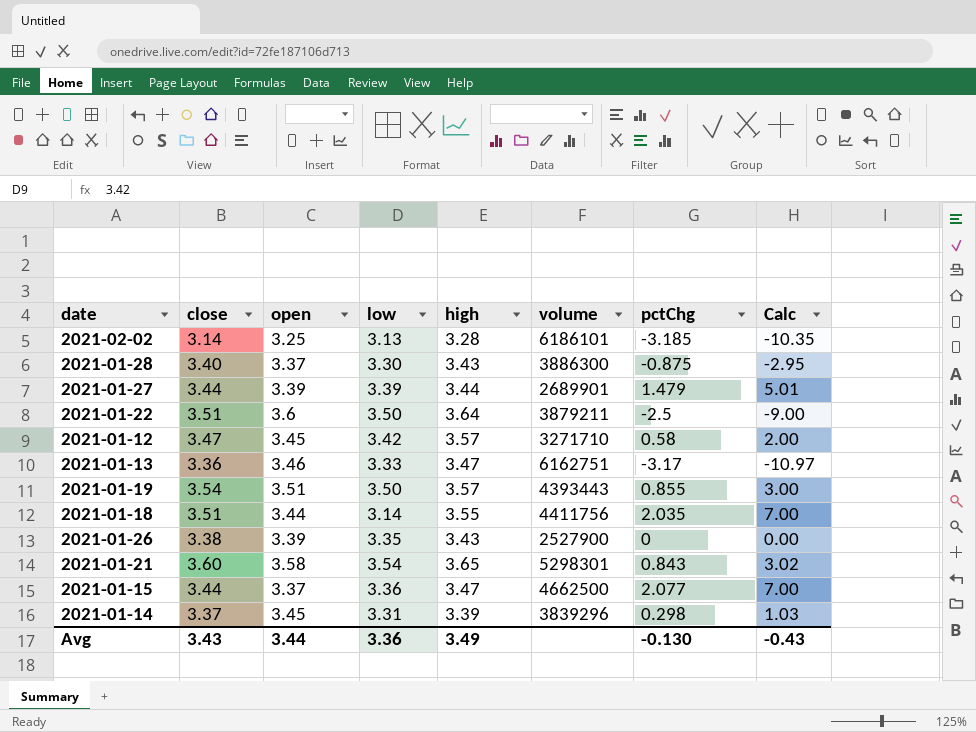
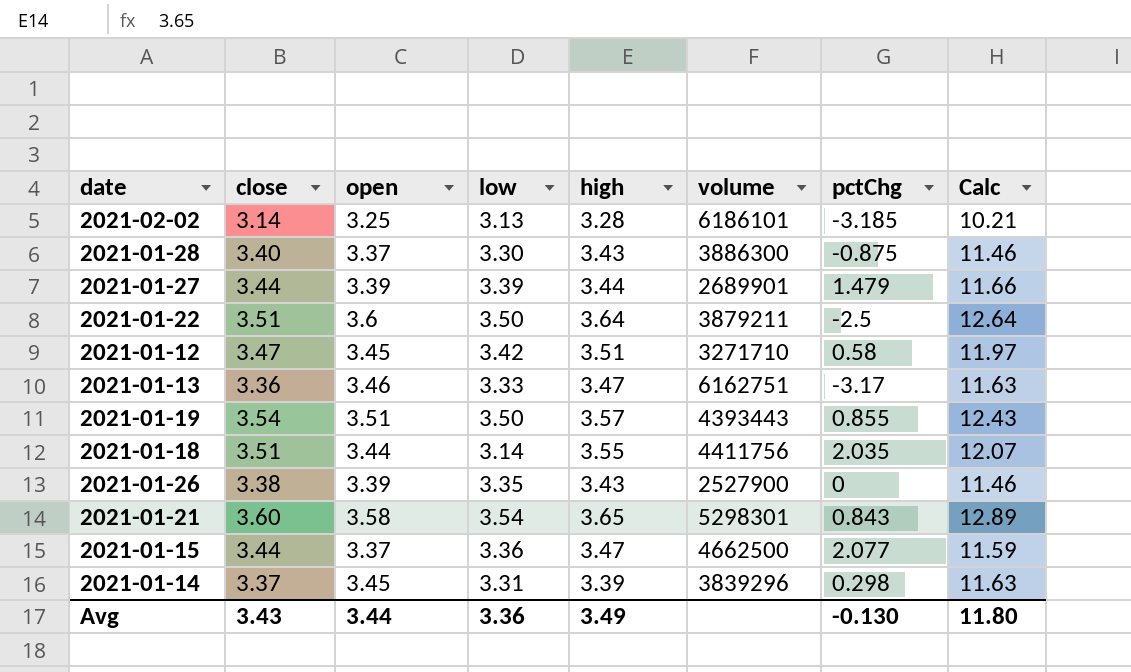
column Calc | formula: [open] * [pctChg] -> [close] * [open]
2021-01-12 | high: 3.57 -> 3.51
Avg | Calc: -0.43 -> 11.80

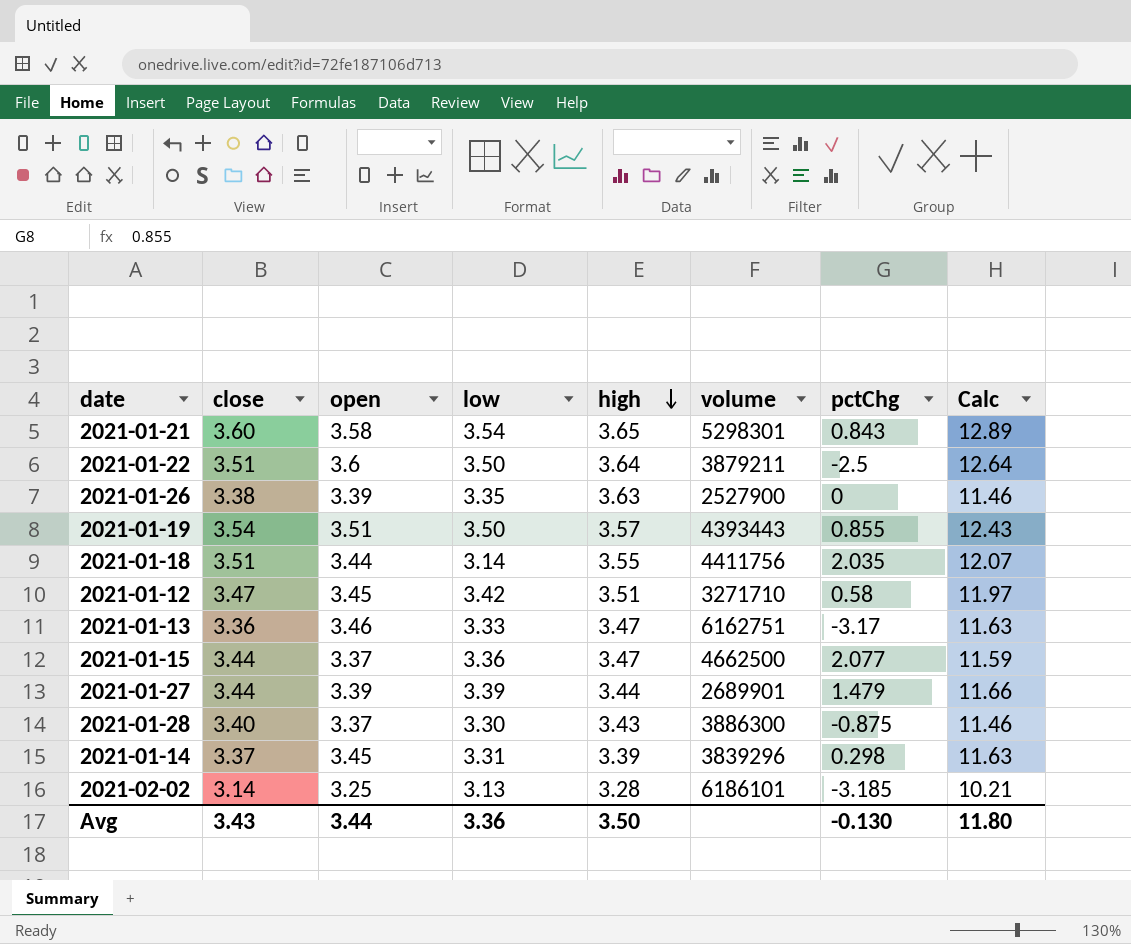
row order: none -> high descending
2021-01-26 | high: 3.43 -> 3.63
Avg | high: 3.49 -> 3.50

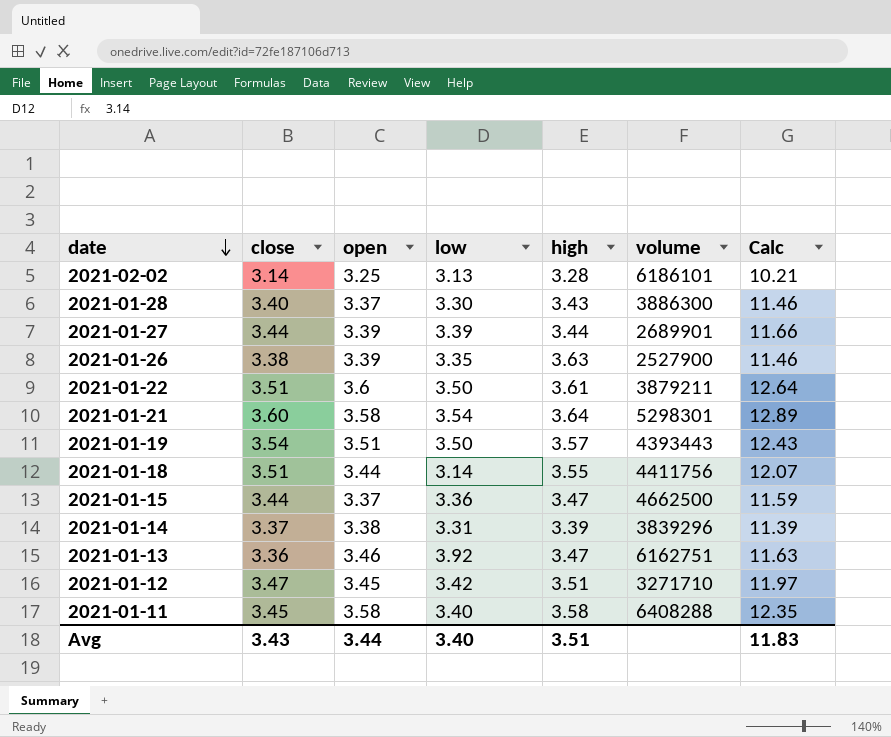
row order: high descending -> date descending
column pctChg | position: 7 -> none
2021-01-22 | high: 3.64 -> 3.61
2021-01-21 | high: 3.65 -> 3.64
2021-01-14 | open: 3.45 -> 3.38
2021-01-14 | Calc: 11.63 -> 11.39
2021-01-13 | low: 3.33 -> 3.92
row 2021-01-11: none -> 3.45 | 3.58 | 3.40 | 3.58 | 6408288 | 12.35
Avg | low: 3.36 -> 3.40
Avg | high: 3.50 -> 3.51
Avg | Calc: 11.80 -> 11.83

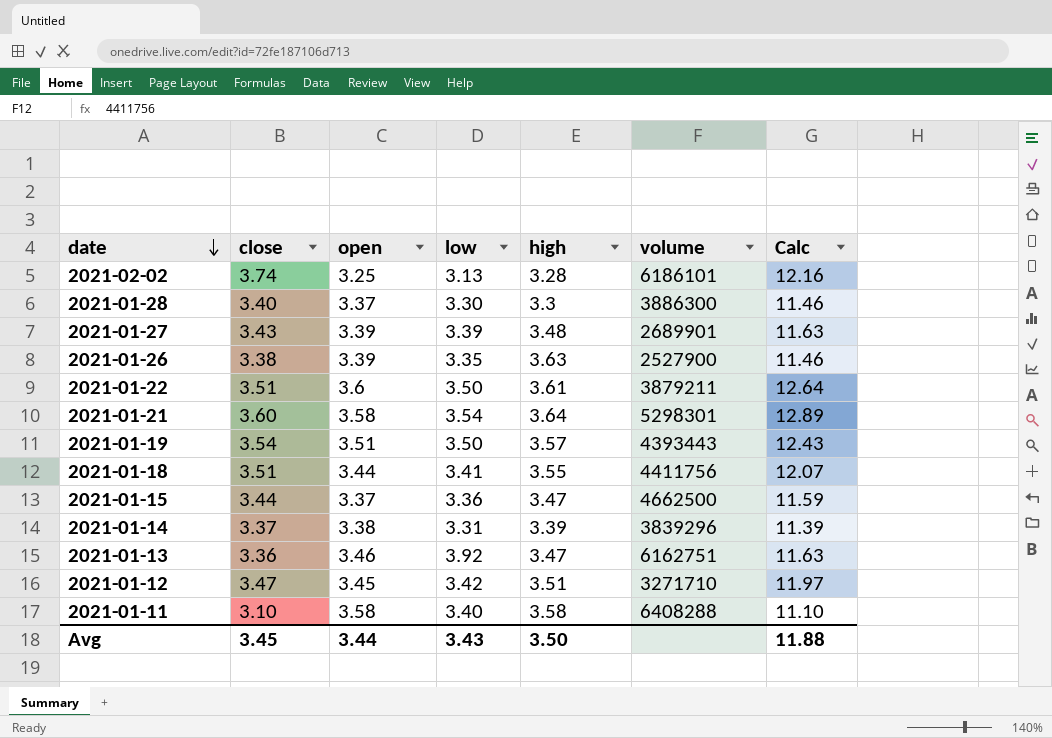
2021-02-02 | close: 3.14 -> 3.74
2021-02-02 | Calc: 10.21 -> 12.16
2021-01-28 | high: 3.43 -> 3.3
2021-01-27 | close: 3.44 -> 3.43
2021-01-27 | high: 3.44 -> 3.48
2021-01-27 | Calc: 11.66 -> 11.63
2021-01-18 | low: 3.14 -> 3.41
2021-01-11 | close: 3.45 -> 3.10
2021-01-11 | Calc: 12.35 -> 11.10
Avg | close: 3.43 -> 3.45
Avg | low: 3.40 -> 3.43
Avg | high: 3.51 -> 3.50
Avg | Calc: 11.83 -> 11.88

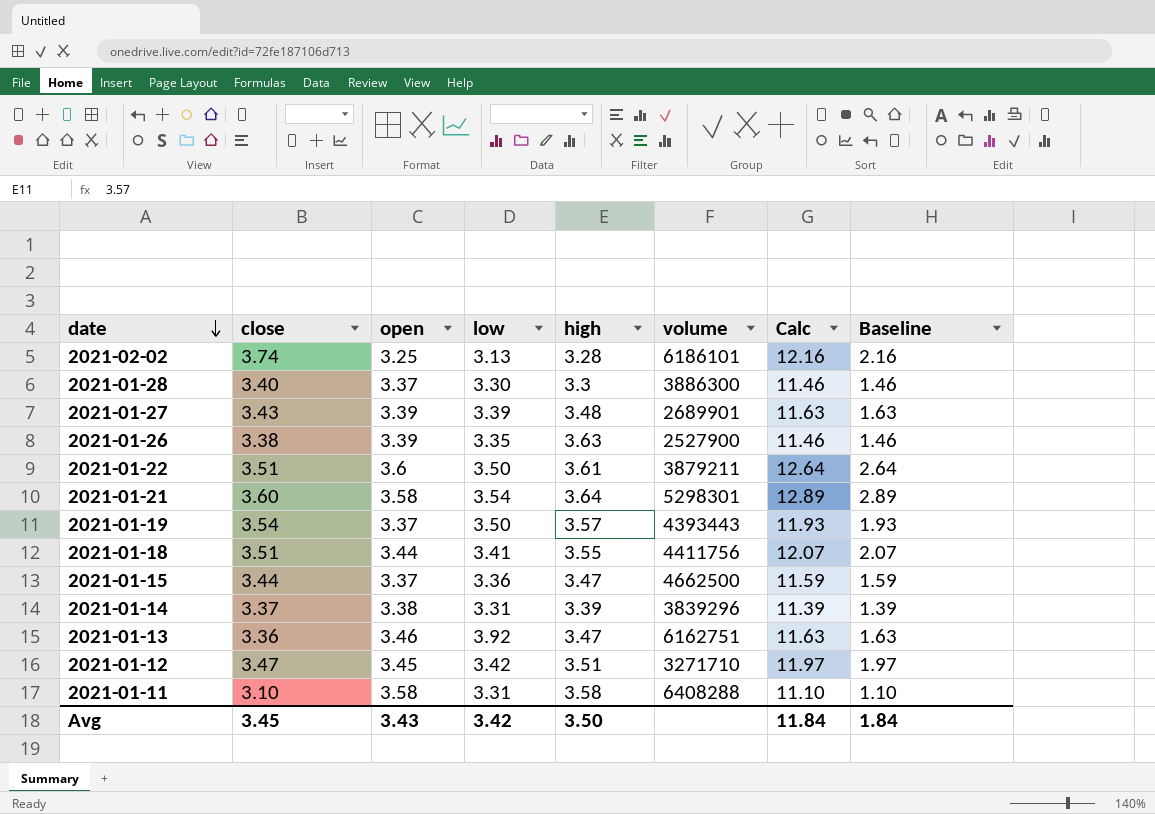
column Baseline | formula: none -> [Calc] - 10
2021-01-19 | open: 3.51 -> 3.37
2021-01-19 | Calc: 12.43 -> 11.93
2021-01-11 | low: 3.40 -> 3.31
Avg | open: 3.44 -> 3.43
Avg | low: 3.43 -> 3.42
Avg | Calc: 11.88 -> 11.84

